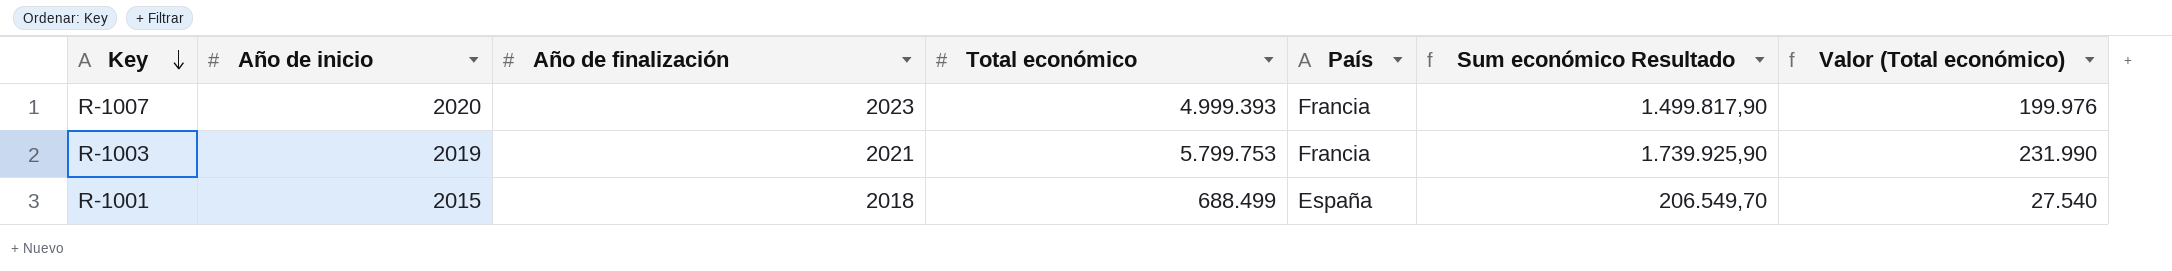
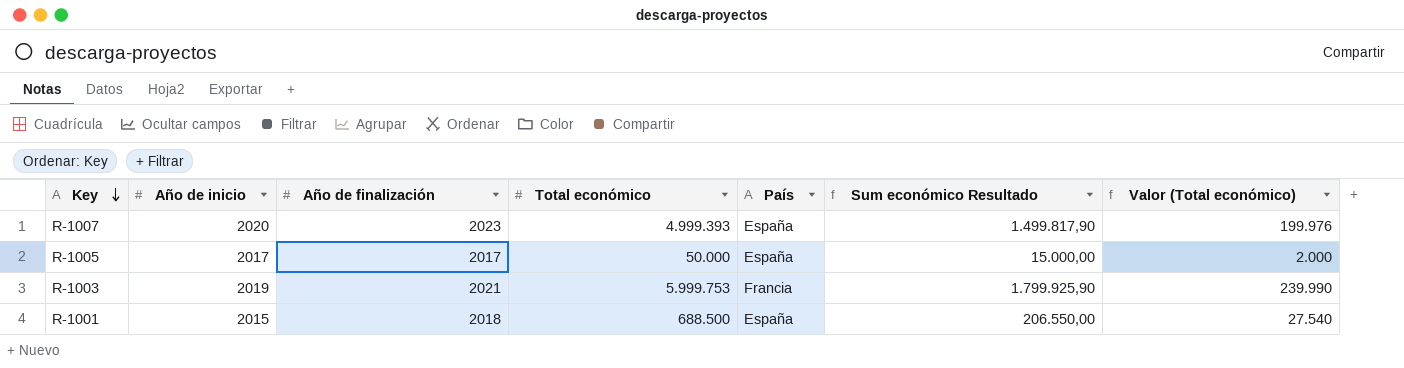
R-1007 | País: Francia -> España
row R-1005: none -> 2017 | 2017 | 50.000 | España | 15.000,00 | 2.000
R-1003 | Total económico: 5.799.753 -> 5.999.753
R-1003 | Sum económico Resultado: 1.739.925,90 -> 1.799.925,90
R-1003 | Valor (Total económico): 231.990 -> 239.990
R-1001 | Total económico: 688.499 -> 688.500
R-1001 | Sum económico Resultado: 206.549,70 -> 206.550,00

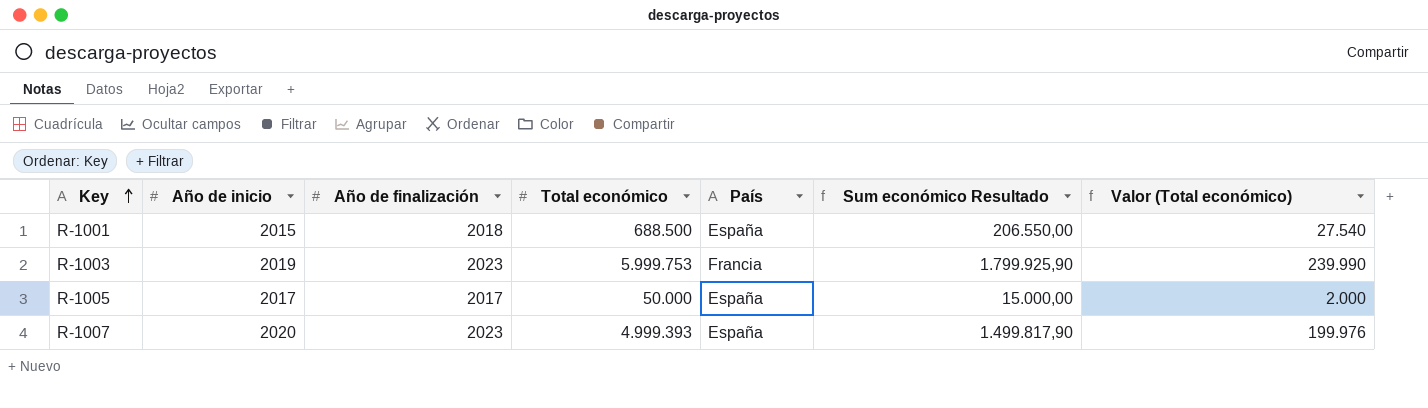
row order: Key descending -> Key ascending
R-1003 | Año de finalización: 2021 -> 2023

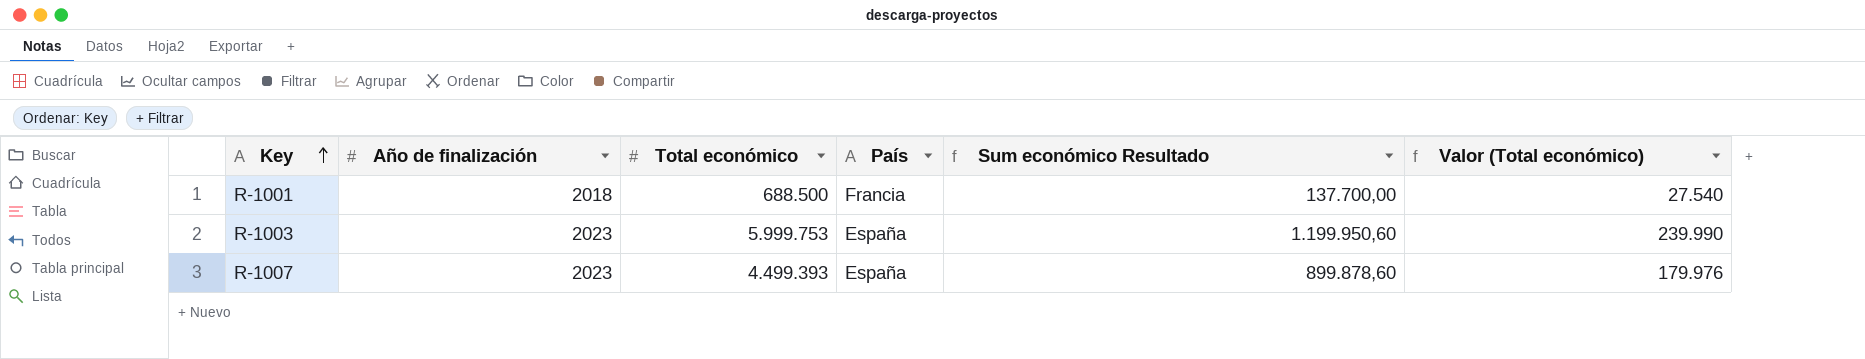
column Año de inicio | position: 2 -> none
column Sum económico Resultado | formula: [Total económico] * 0,3 -> [Total económico] * 0,2
row R-1005: 2017 | 2017 | 50.000 | España | 15.000,00 | 2.000 -> none
R-1001 | País: España -> Francia
R-1003 | País: Francia -> España
R-1007 | Total económico: 4.999.393 -> 4.499.393
R-1007 | Valor (Total económico): 199.976 -> 179.976

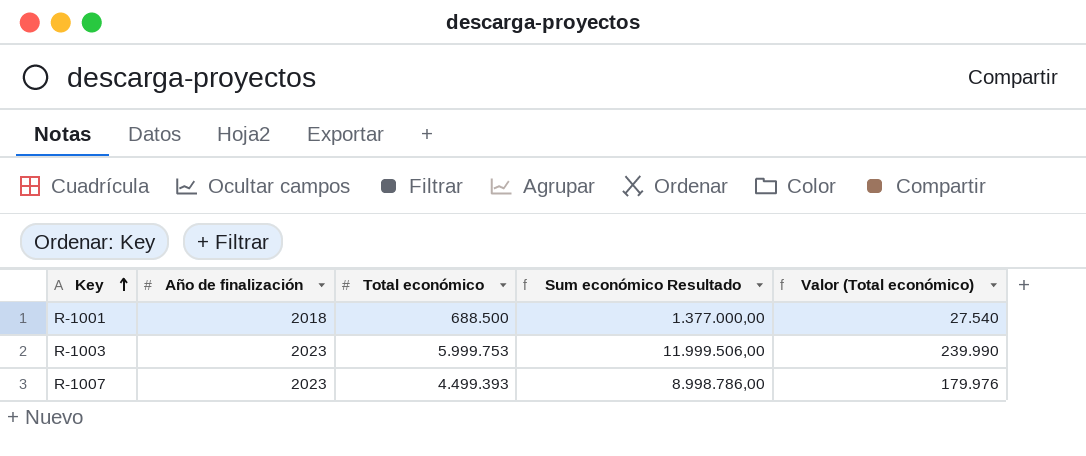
column País | position: 4 -> none
column Sum económico Resultado | formula: [Total económico] * 0,2 -> [Total económico] * 2

